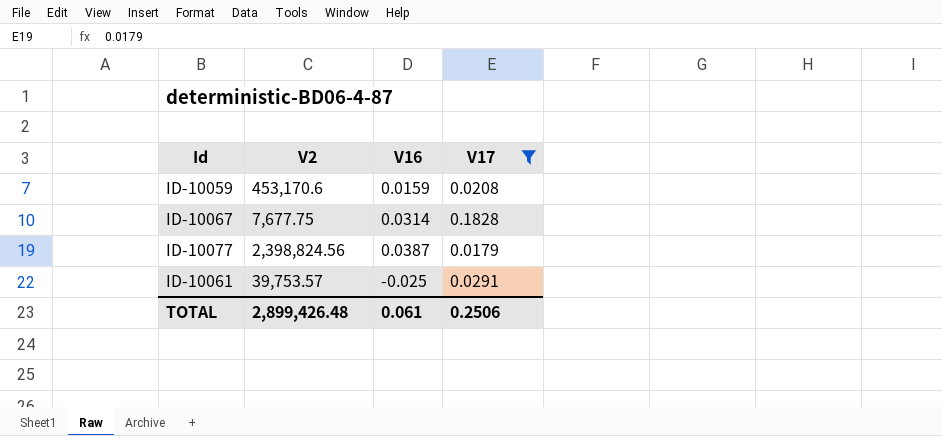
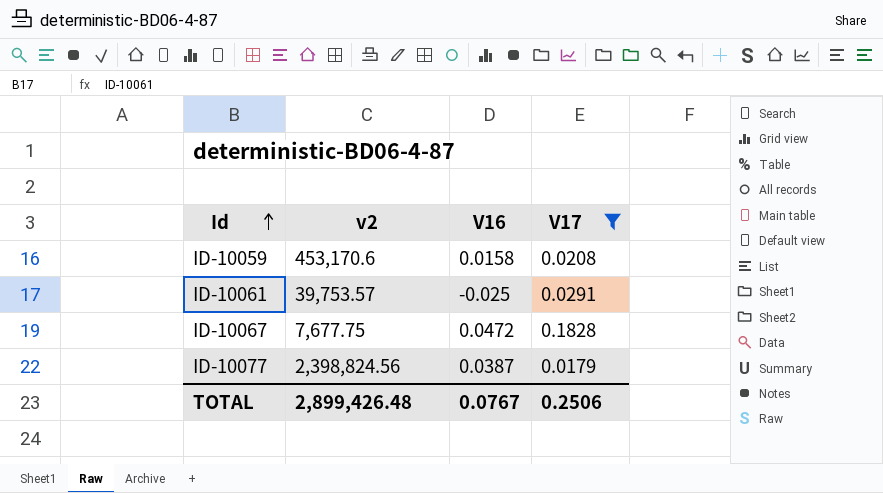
row order: none -> Id ascending
column name: V2 -> v2
ID-10059 | V16: 0.0159 -> 0.0158
ID-10067 | V16: 0.0314 -> 0.0472
TOTAL | V16: 0.061 -> 0.0767

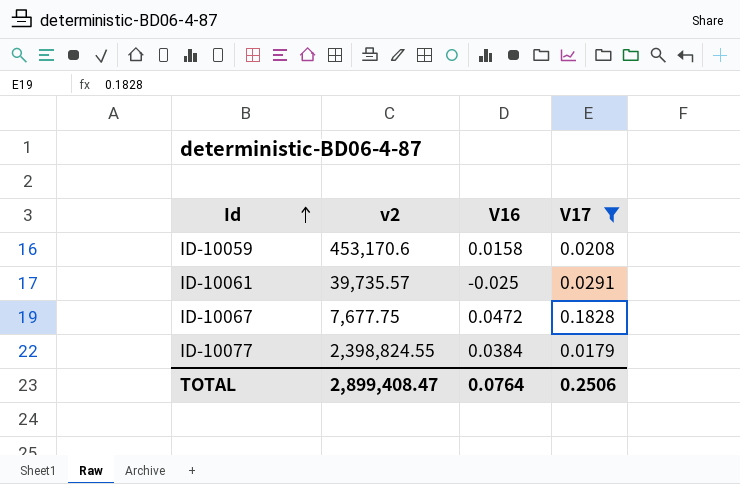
ID-10061 | v2: 39,753.57 -> 39,735.57
ID-10077 | v2: 2,398,824.56 -> 2,398,824.55
ID-10077 | V16: 0.0387 -> 0.0384
TOTAL | v2: 2,899,426.48 -> 2,899,408.47
TOTAL | V16: 0.0767 -> 0.0764

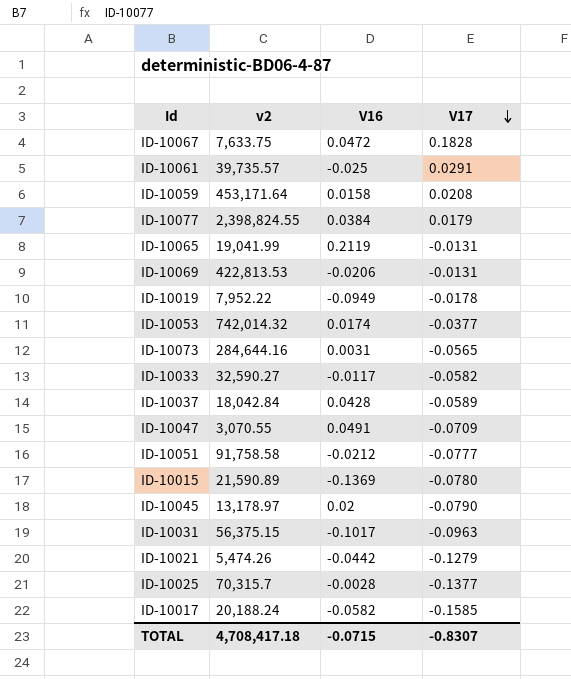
filter: V17 >= 0.0179 -> none
row order: Id ascending -> V17 descending
ID-10067 | v2: 7,677.75 -> 7,633.75
ID-10059 | v2: 453,170.6 -> 453,171.64
TOTAL | v2: 2,899,408.47 -> 4,708,417.18
TOTAL | V16: 0.0764 -> -0.0715
TOTAL | V17: 0.2506 -> -0.8307

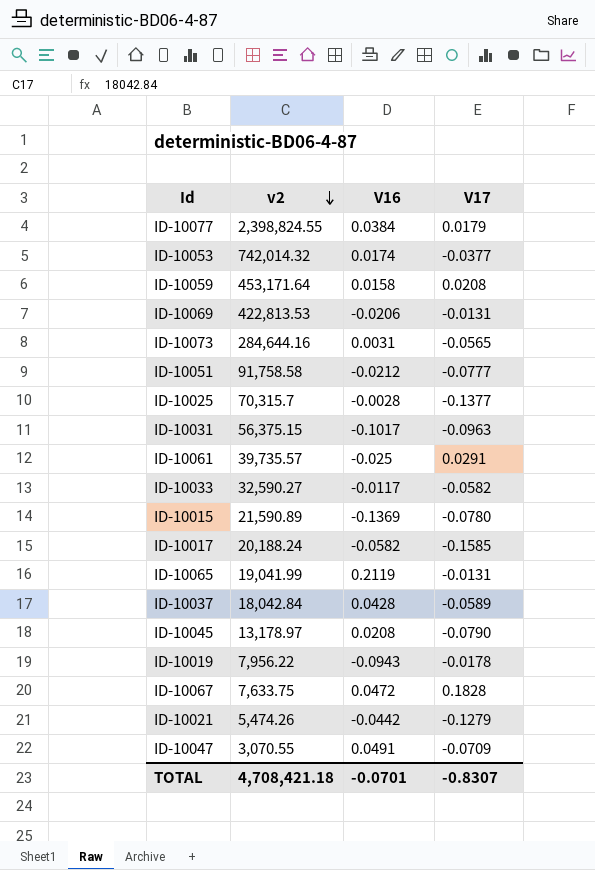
row order: V17 descending -> v2 descending
ID-10045 | V16: 0.02 -> 0.0208
ID-10019 | v2: 7,952.22 -> 7,956.22
ID-10019 | V16: -0.0949 -> -0.0943
TOTAL | v2: 4,708,417.18 -> 4,708,421.18
TOTAL | V16: -0.0715 -> -0.0701

